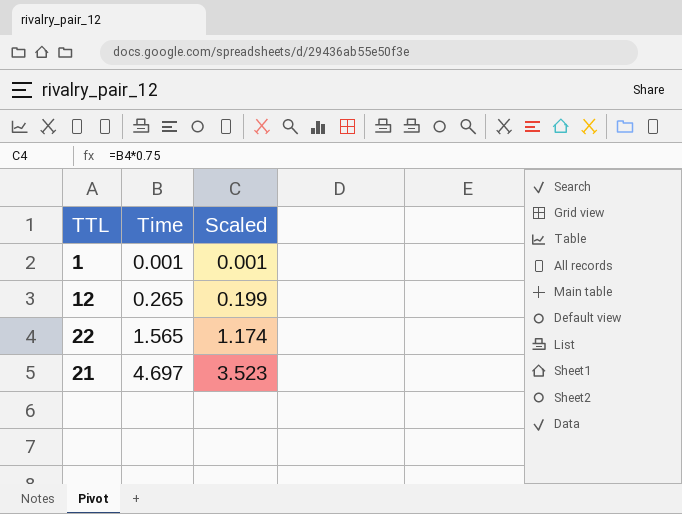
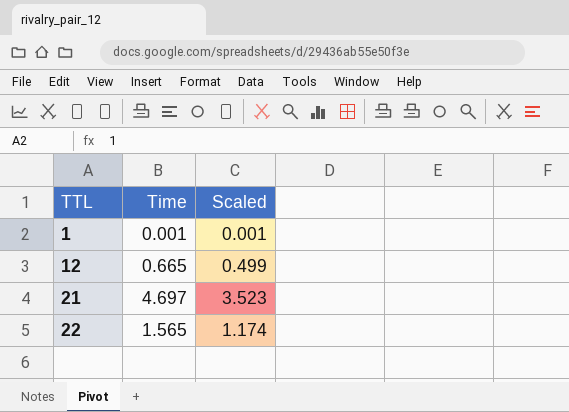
row order: Time ascending -> TTL ascending
12 | Time: 0.265 -> 0.665
12 | Scaled: 0.199 -> 0.499

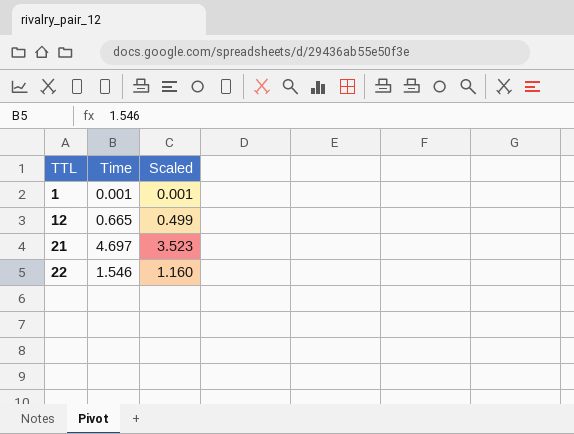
22 | Time: 1.565 -> 1.546
22 | Scaled: 1.174 -> 1.160

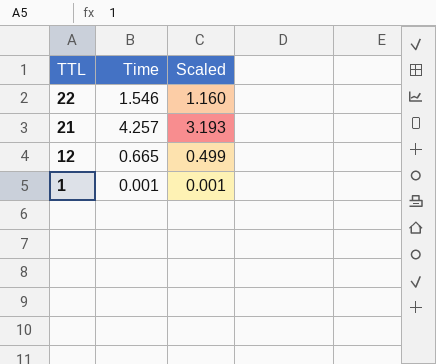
row order: TTL ascending -> TTL descending
21 | Time: 4.697 -> 4.257
21 | Scaled: 3.523 -> 3.193

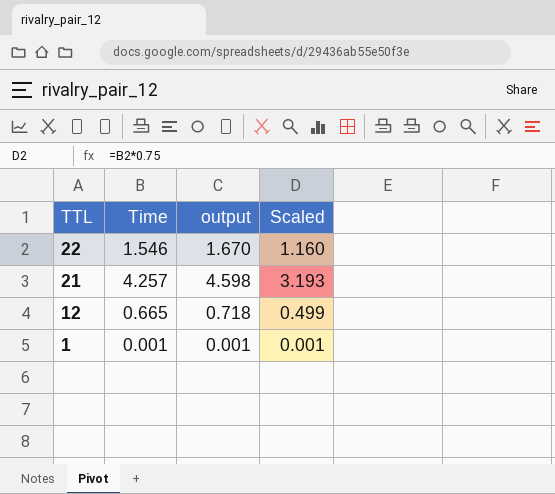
column output | formula: none -> [Time] * 1.08

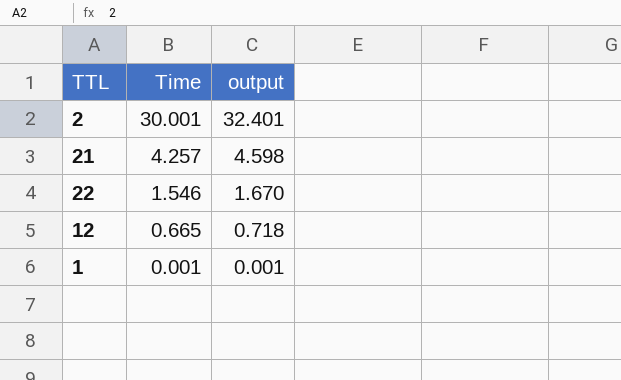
row order: TTL descending -> Time descending
column Scaled | formula: [Time] * 0.75 -> none
row 2: none -> 30.001 | 32.401

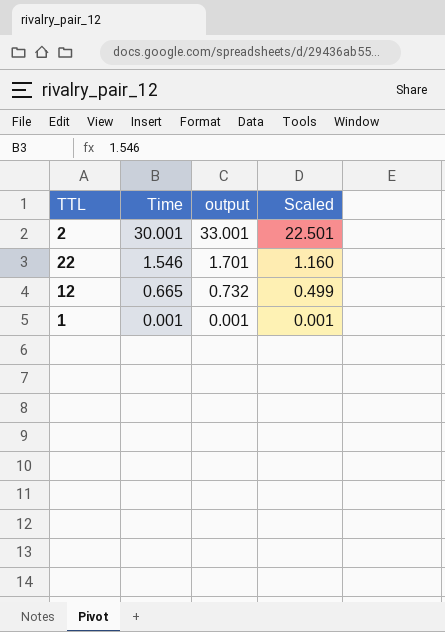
column output | formula: [Time] * 1.08 -> [Time] * 1.1
column Scaled | formula: none -> [Time] * 0.75
row 21: 4.257 | 4.598 -> none

